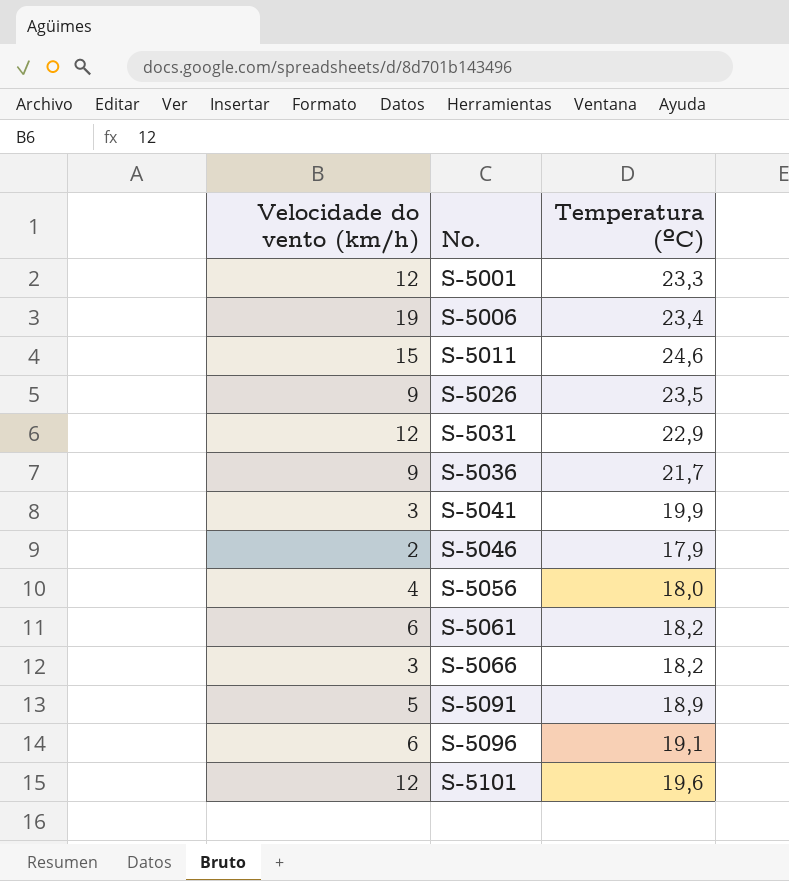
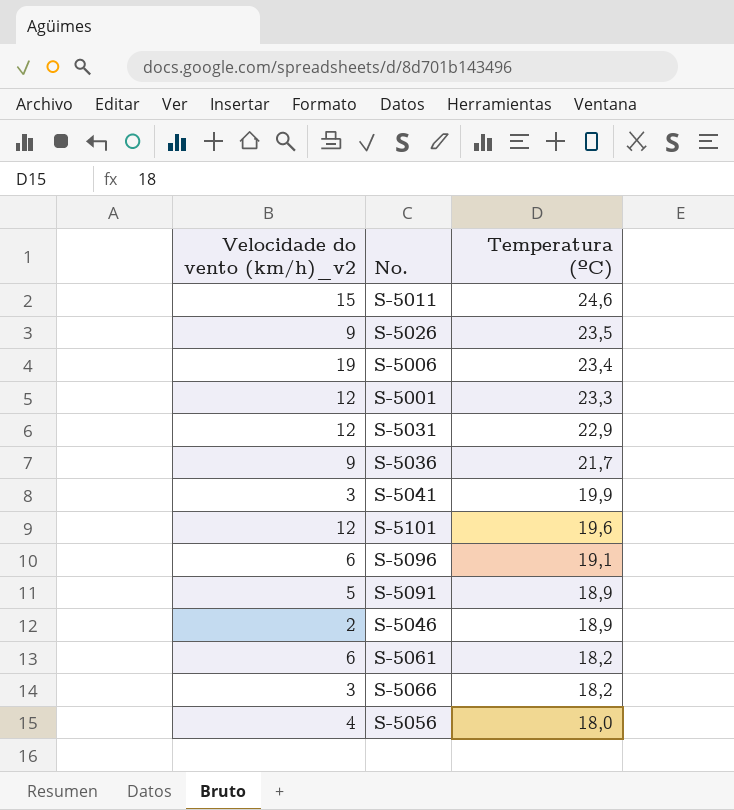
row order: No. ascending -> Temperatura (ºC) descending
column name: Velocidade do vento (km/h) -> Velocidade do vento (km/h)_v2
S-5046 | Temperatura (ºC): 17,9 -> 18,9

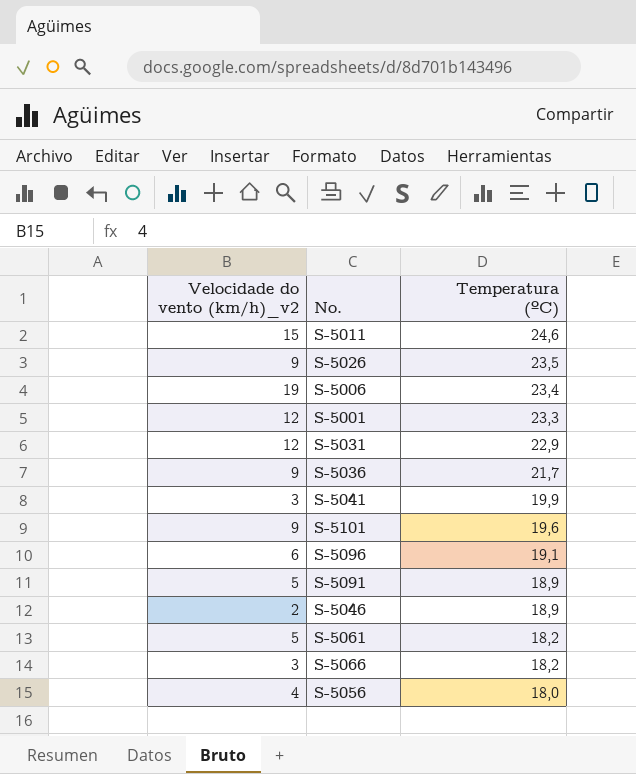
S-5101 | Velocidade do vento (km/h)_v2: 12 -> 9
S-5061 | Velocidade do vento (km/h)_v2: 6 -> 5

